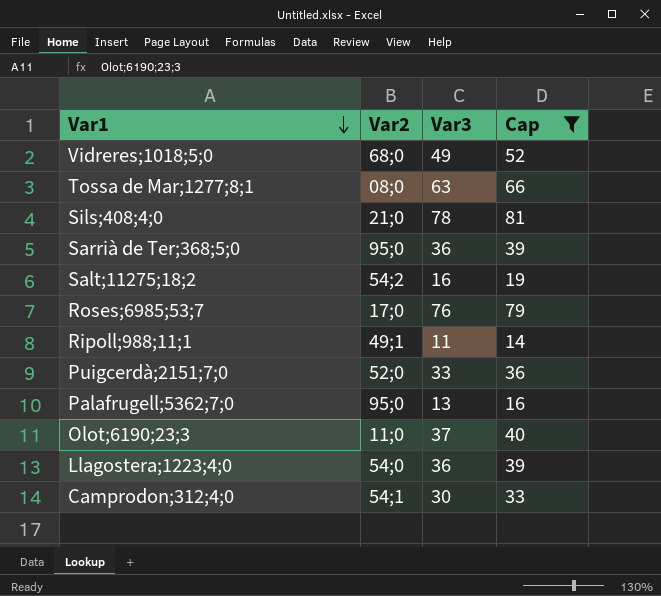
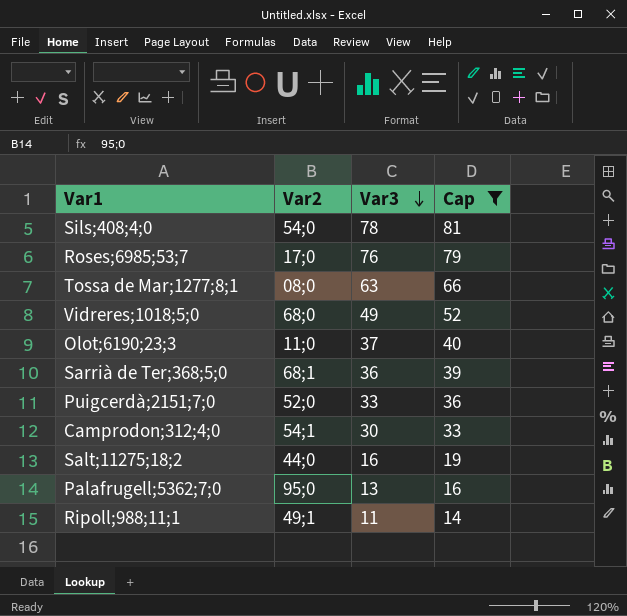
row order: Var1 descending -> Var3 descending
row Llagostera;1223;4;0: 54;0 | 36 | 39 -> none
Sils;408;4;0 | Var2: 21;0 -> 54;0
Sarrià de Ter;368;5;0 | Var2: 95;0 -> 68;1
Salt;11275;18;2 | Var2: 54;2 -> 44;0

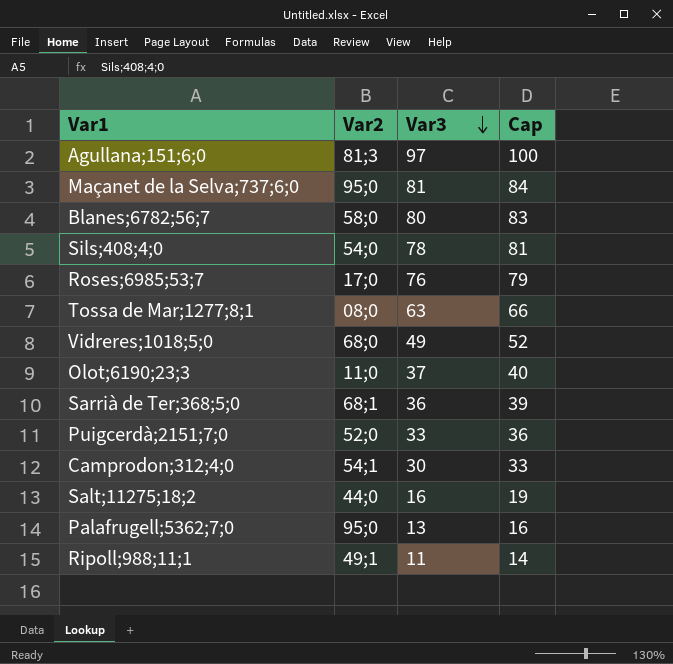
filter: Cap <= 81 -> none

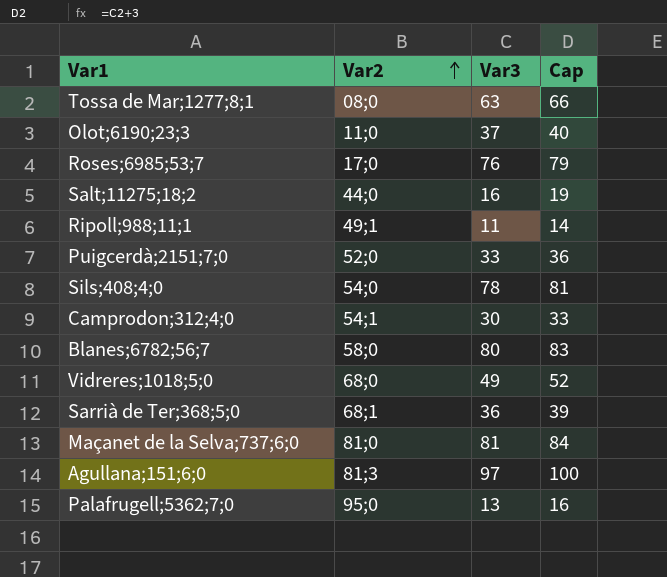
row order: Var3 descending -> Var2 ascending
Maçanet de la Selva;737;6;0 | Var2: 95;0 -> 81;0

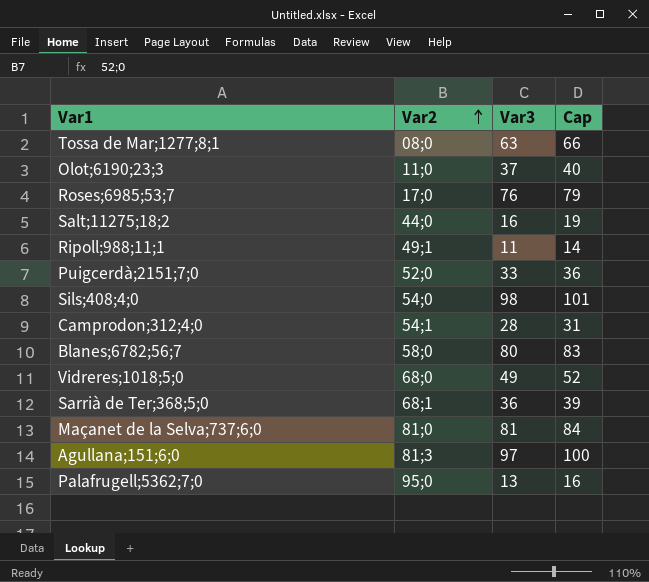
Sils;408;4;0 | Var3: 78 -> 98
Sils;408;4;0 | Cap: 81 -> 101
Camprodon;312;4;0 | Var3: 30 -> 28
Camprodon;312;4;0 | Cap: 33 -> 31

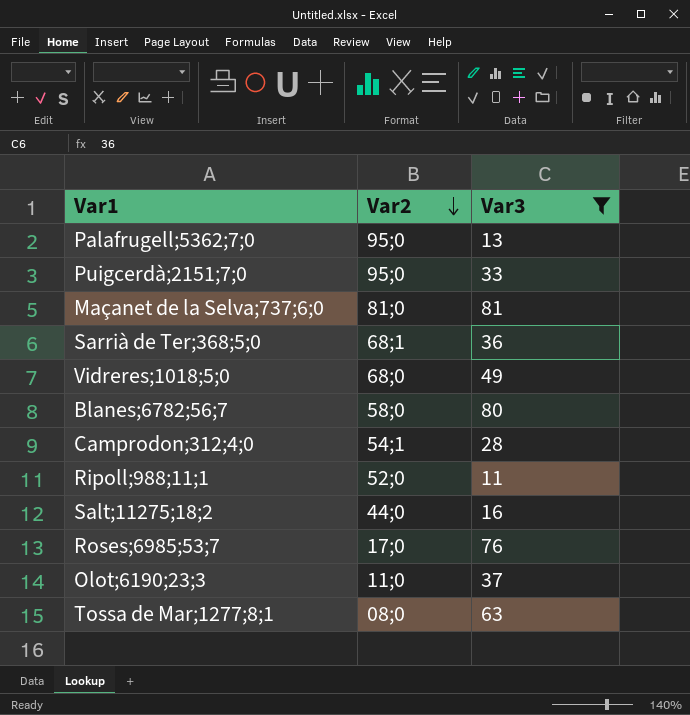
filter: none -> Var3 <= 81
row order: Var2 ascending -> Var2 descending
column Cap | formula: [Var3] + 3 -> none
Puigcerdà;2151;7;0 | Var2: 52;0 -> 95;0
Ripoll;988;11;1 | Var2: 49;1 -> 52;0

